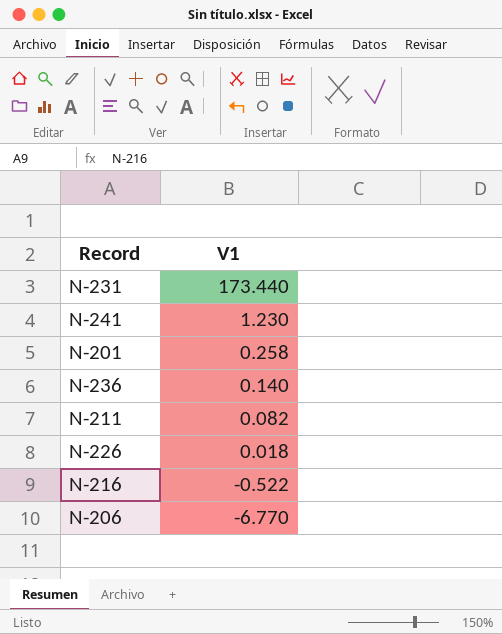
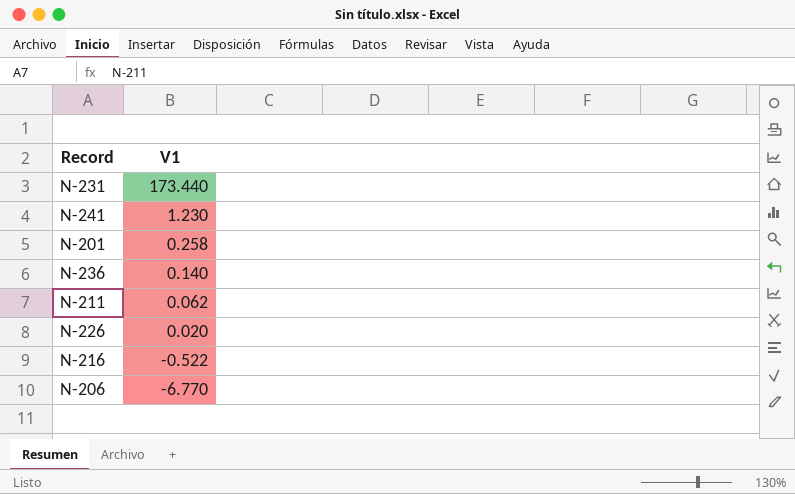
N-211 | V1: 0.082 -> 0.062
N-226 | V1: 0.018 -> 0.020

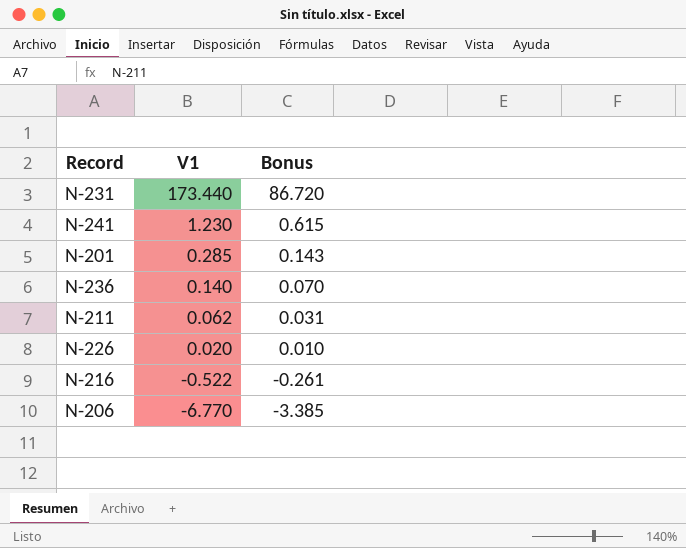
column Bonus | formula: none -> [V1] * 0.5
N-201 | V1: 0.258 -> 0.285

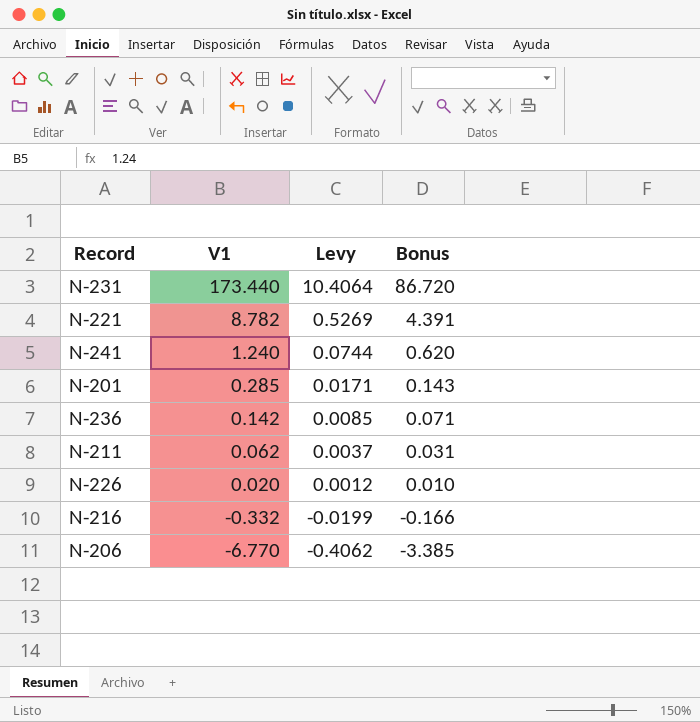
column Levy | formula: none -> [V1] * 0.06
row N-221: none -> 8.782 | 0.5269 | 4.391
N-241 | V1: 1.230 -> 1.240
N-241 | Bonus: 0.615 -> 0.620
N-236 | V1: 0.140 -> 0.142
N-236 | Bonus: 0.070 -> 0.071
N-216 | V1: -0.522 -> -0.332
N-216 | Bonus: -0.261 -> -0.166

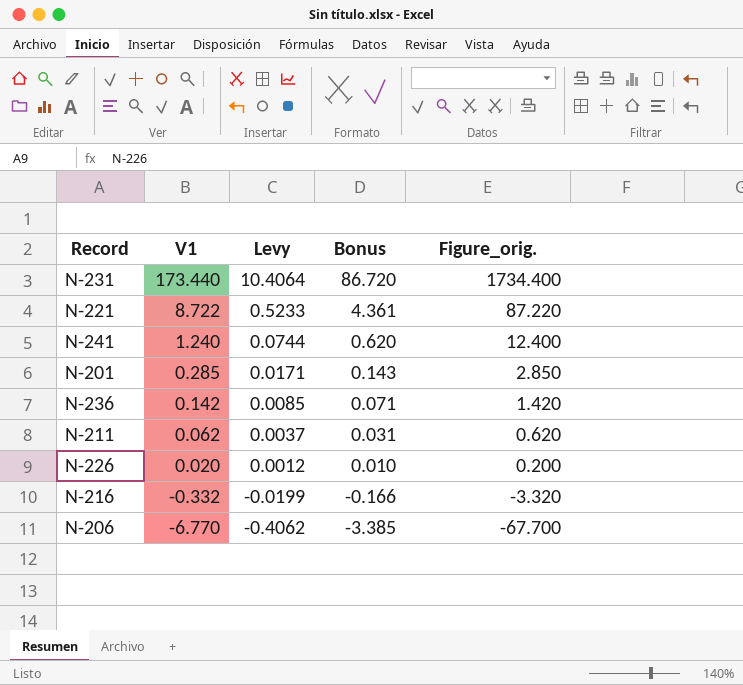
column Figure_orig. | formula: none -> [V1] * 10
N-221 | V1: 8.782 -> 8.722
N-221 | Levy: 0.5269 -> 0.5233
N-221 | Bonus: 4.391 -> 4.361

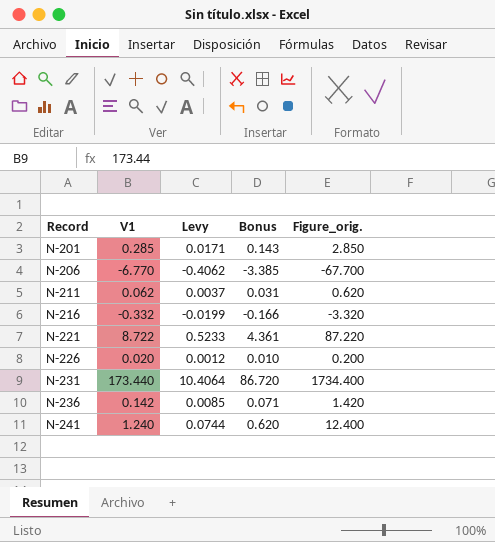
row order: V1 descending -> Record ascending

